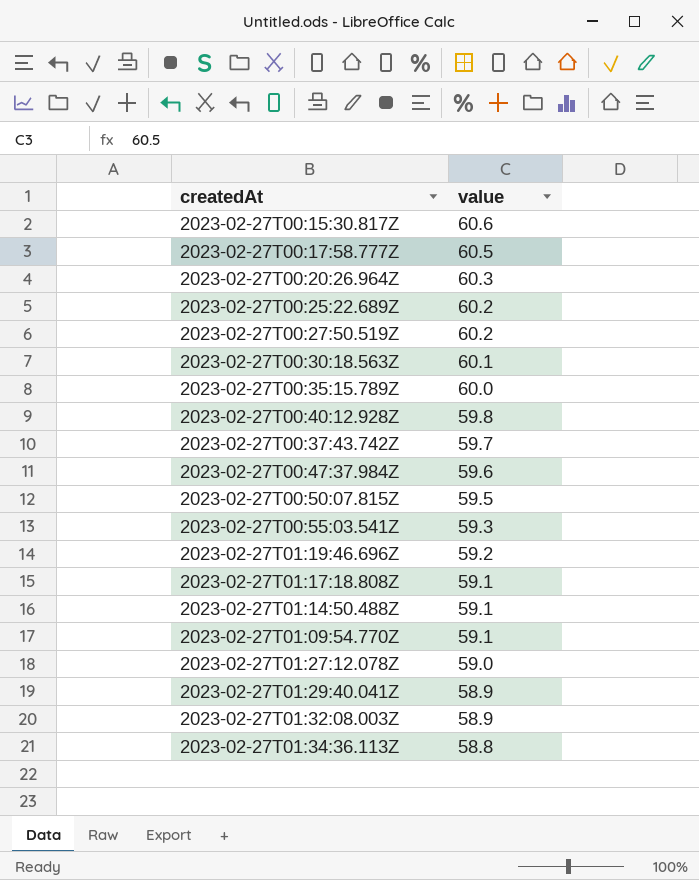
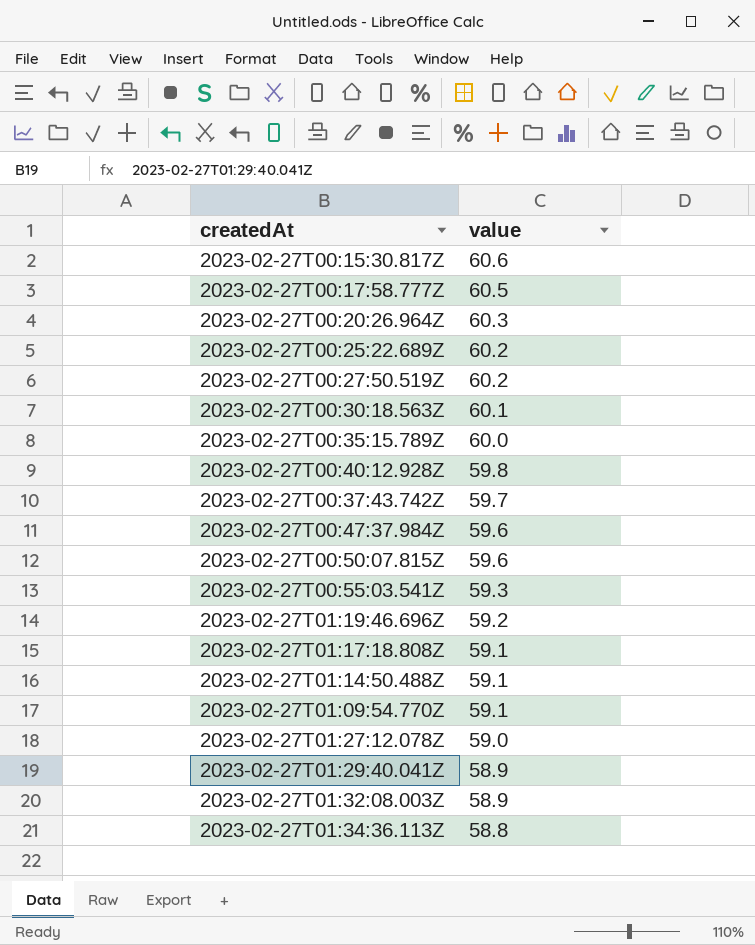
2023-02-27T00:50:07.815Z | value: 59.5 -> 59.6

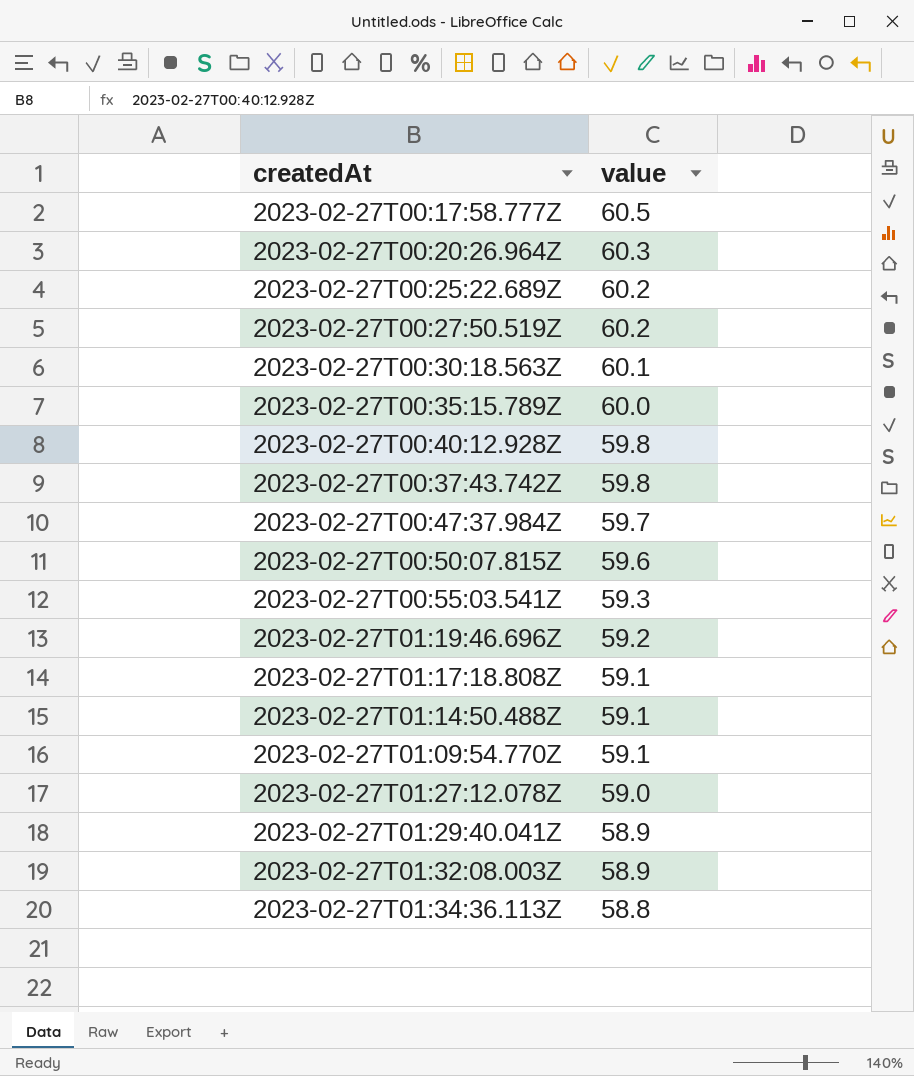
row 2023-02-27T00:15:30.817Z: 60.6 -> none
2023-02-27T00:37:43.742Z | value: 59.7 -> 59.8
2023-02-27T00:47:37.984Z | value: 59.6 -> 59.7

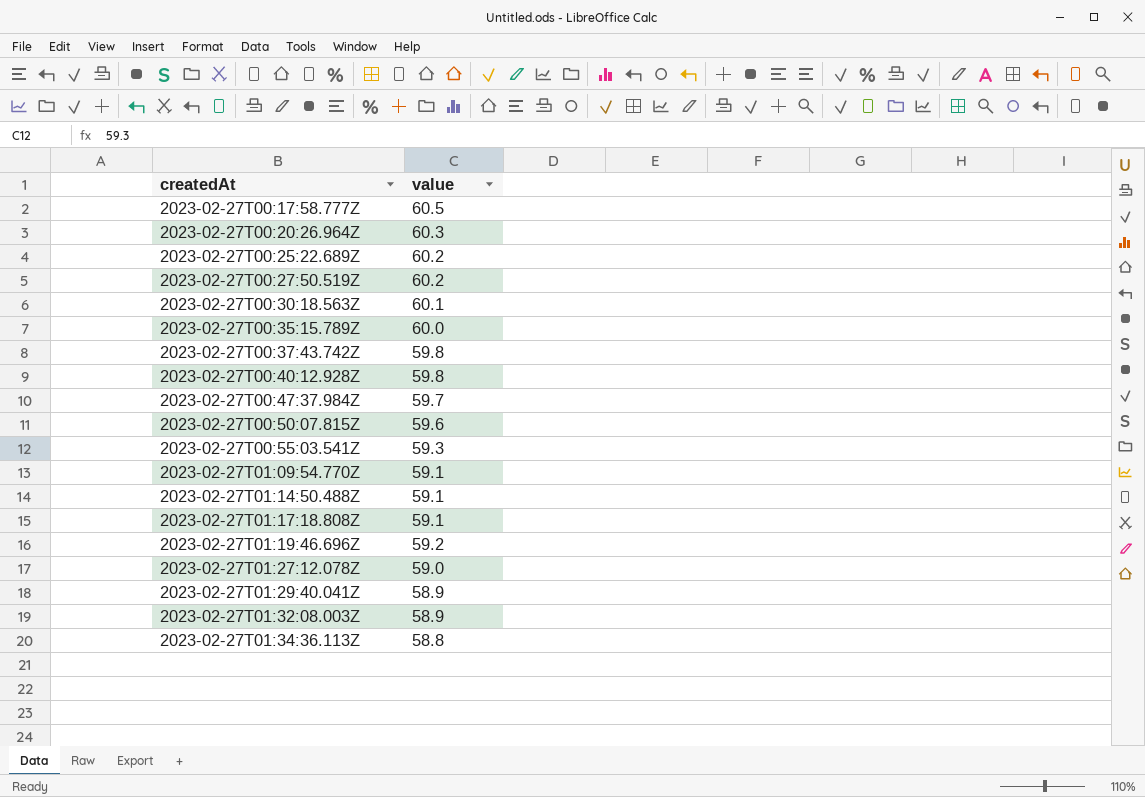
row order: value descending -> createdAt ascending

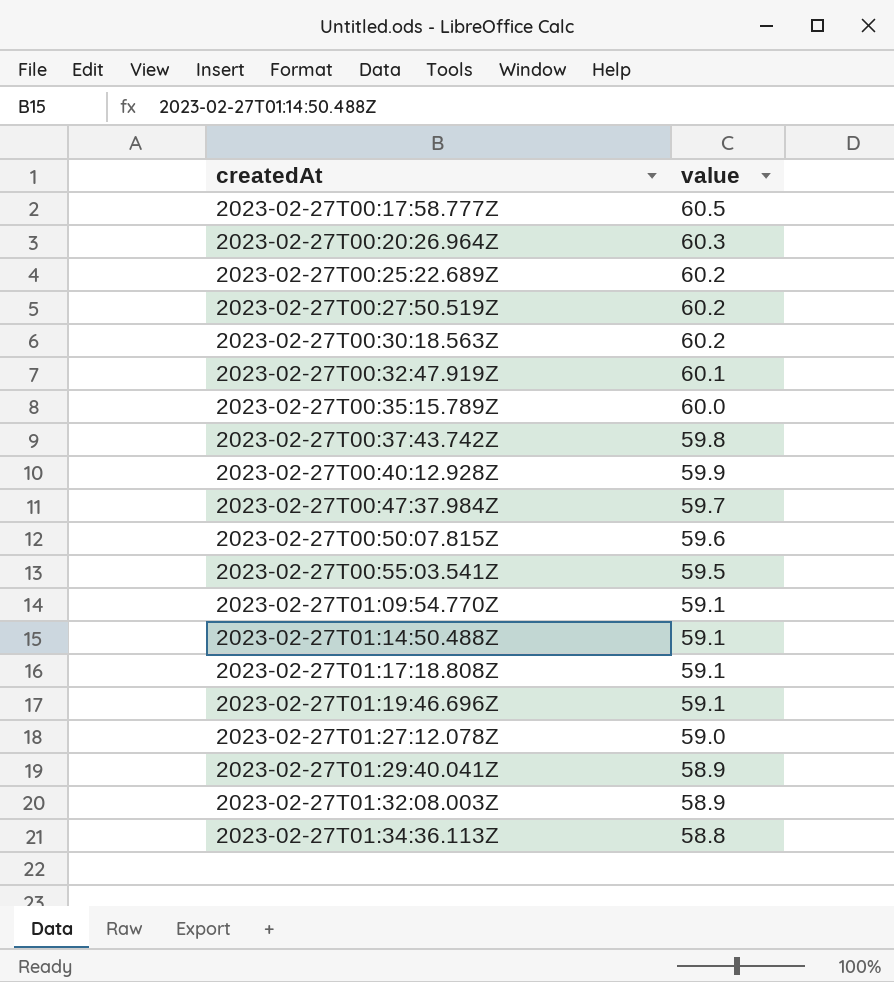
2023-02-27T00:30:18.563Z | value: 60.1 -> 60.2
row 2023-02-27T00:32:47.919Z: none -> 60.1
2023-02-27T00:40:12.928Z | value: 59.8 -> 59.9
2023-02-27T00:55:03.541Z | value: 59.3 -> 59.5
2023-02-27T01:19:46.696Z | value: 59.2 -> 59.1

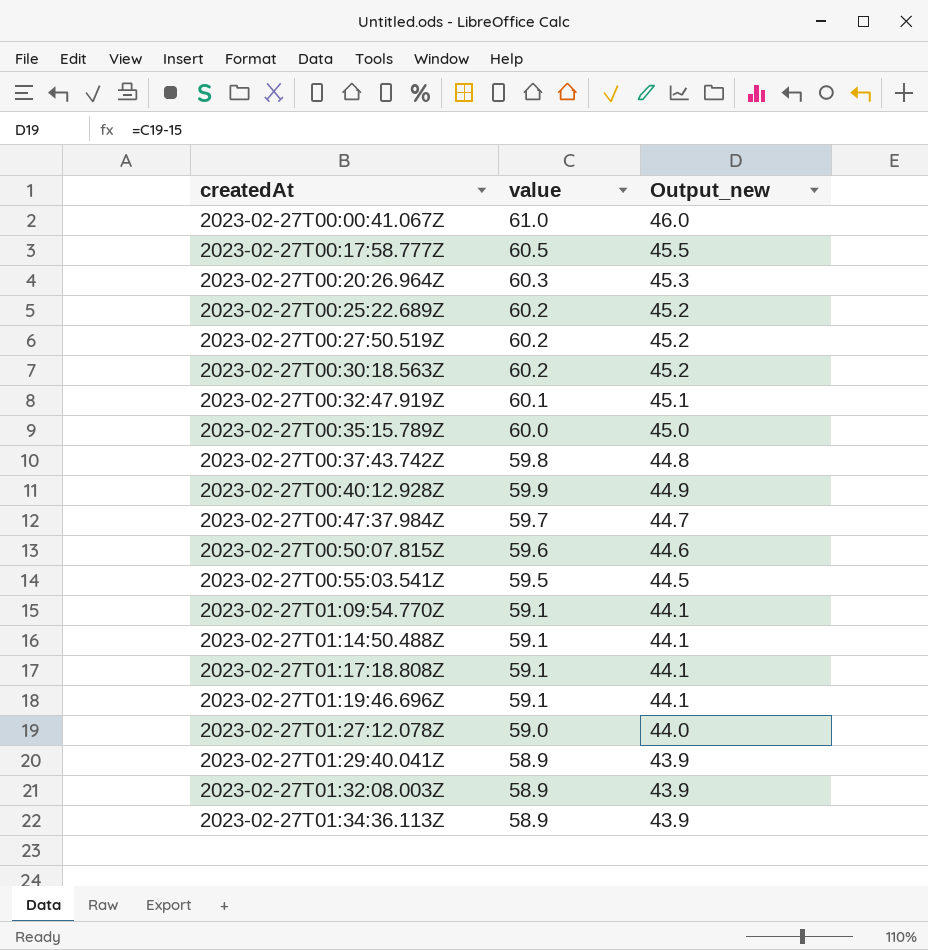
column Output_new | formula: none -> [value] - 15
row 2023-02-27T00:00:41.067Z: none -> 61.0 | 46.0
2023-02-27T01:34:36.113Z | value: 58.8 -> 58.9

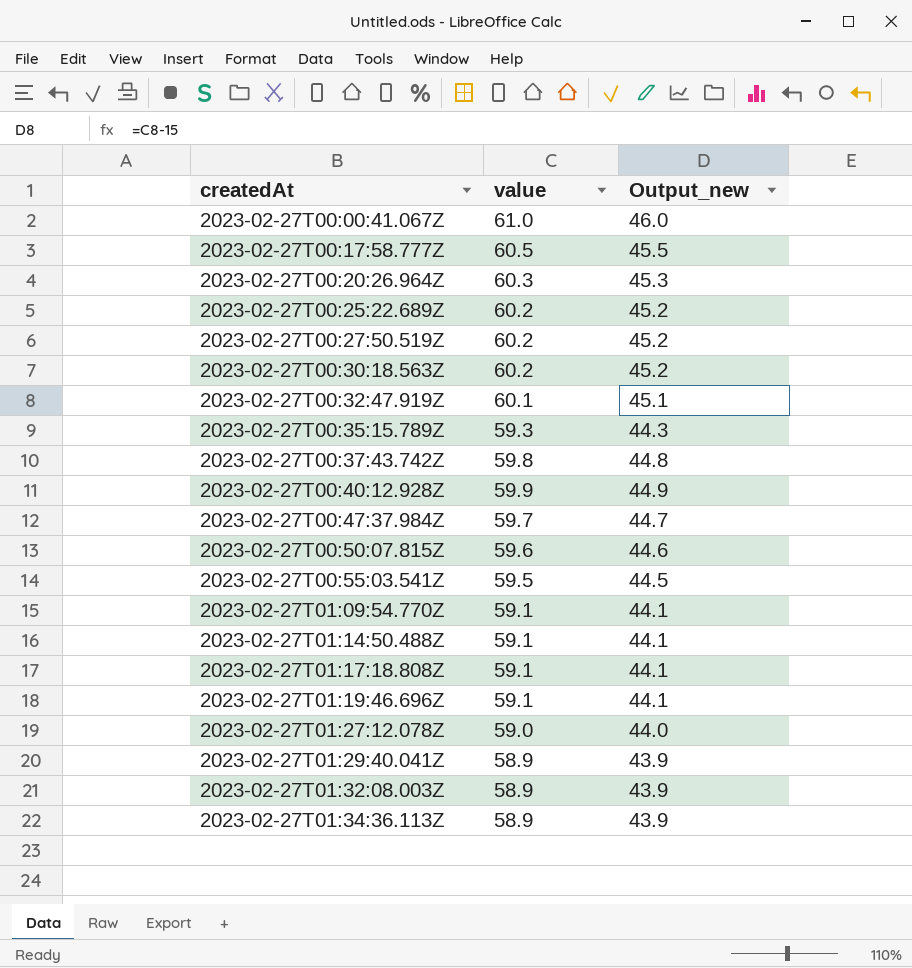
2023-02-27T00:35:15.789Z | value: 60.0 -> 59.3
2023-02-27T00:35:15.789Z | Output_new: 45.0 -> 44.3

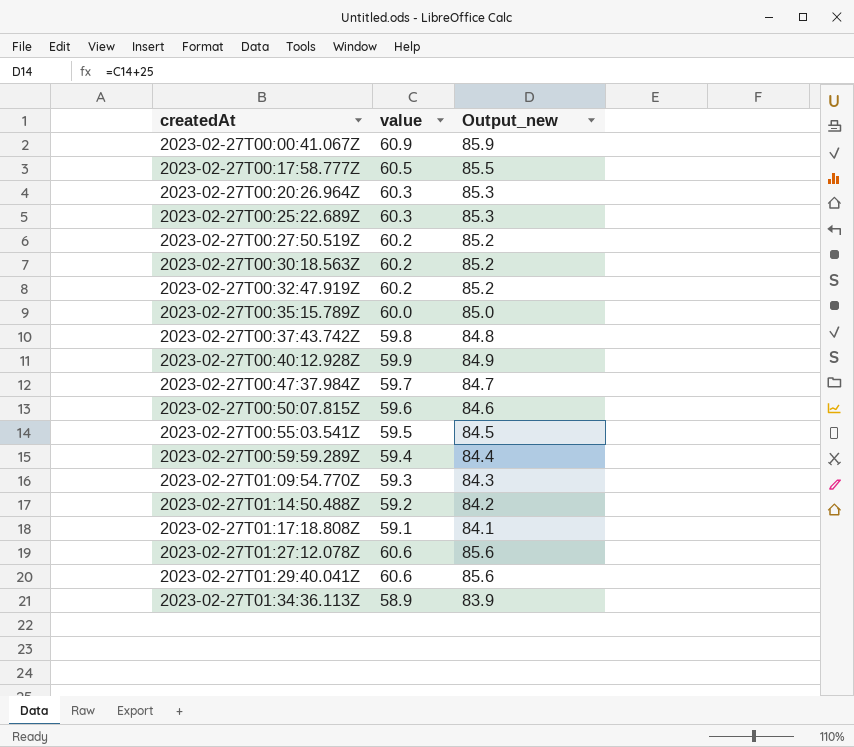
column Output_new | formula: [value] - 15 -> [value] + 25
row 2023-02-27T01:19:46.696Z: 59.1 | 44.1 -> none
row 2023-02-27T01:32:08.003Z: 58.9 | 43.9 -> none
2023-02-27T00:00:41.067Z | value: 61.0 -> 60.9
2023-02-27T00:25:22.689Z | value: 60.2 -> 60.3
2023-02-27T00:32:47.919Z | value: 60.1 -> 60.2
2023-02-27T00:35:15.789Z | value: 59.3 -> 60.0
row 2023-02-27T00:59:59.289Z: none -> 59.4 | 84.4
2023-02-27T01:09:54.770Z | value: 59.1 -> 59.3
2023-02-27T01:14:50.488Z | value: 59.1 -> 59.2
2023-02-27T01:27:12.078Z | value: 59.0 -> 60.6
2023-02-27T01:29:40.041Z | value: 58.9 -> 60.6

